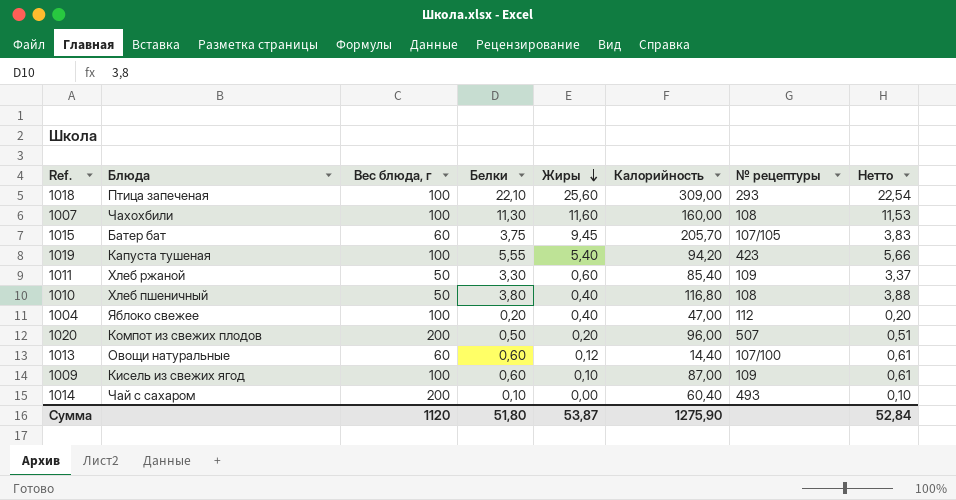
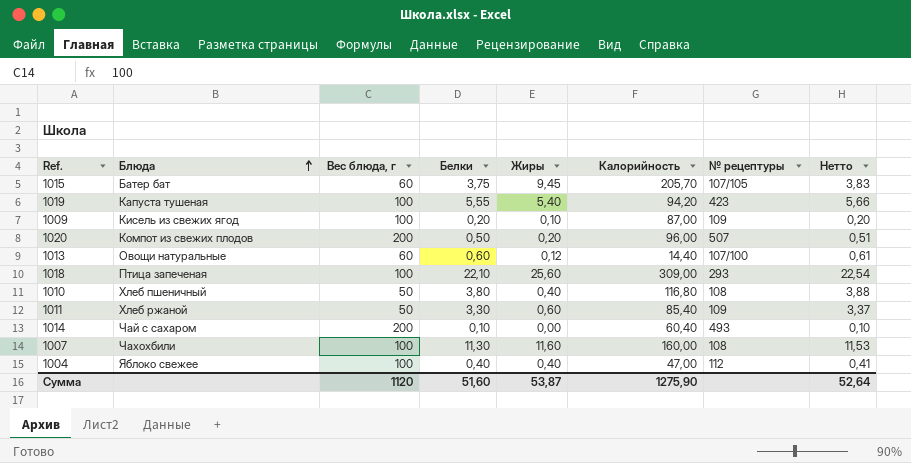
row order: Жиры descending -> Блюда ascending
1009 | Белки: 0,60 -> 0,20
1009 | Нетто: 0,61 -> 0,20
1004 | Белки: 0,20 -> 0,40
1004 | Нетто: 0,20 -> 0,41
Сумма | Белки: 51,80 -> 51,60
Сумма | Нетто: 52,84 -> 52,64

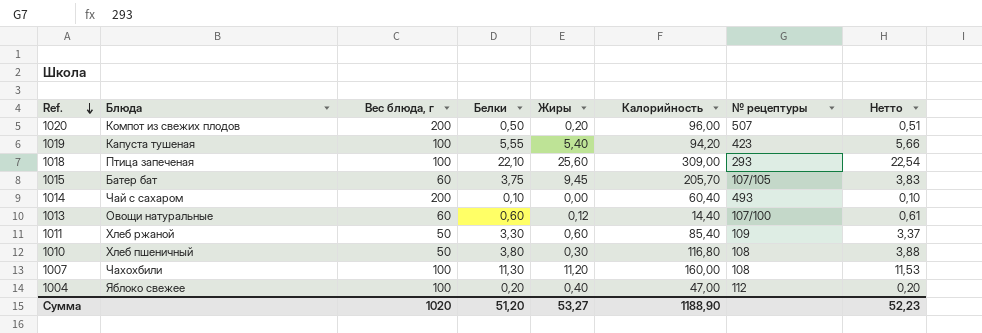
row order: Блюда ascending -> Ref. descending
row 1009: Кисель из свежих ягод | 100 | 0,20 | 0,10 | 87,00 | 109 | 0,20 -> none
1010 | Жиры: 0,40 -> 0,30
1007 | Жиры: 11,60 -> 11,20
1004 | Белки: 0,40 -> 0,20
1004 | Нетто: 0,41 -> 0,20
Сумма | Вес блюда, г: 1120 -> 1020
Сумма | Белки: 51,60 -> 51,20
Сумма | Жиры: 53,87 -> 53,27
Сумма | Калорийность: 1275,90 -> 1188,90
Сумма | Нетто: 52,64 -> 52,23

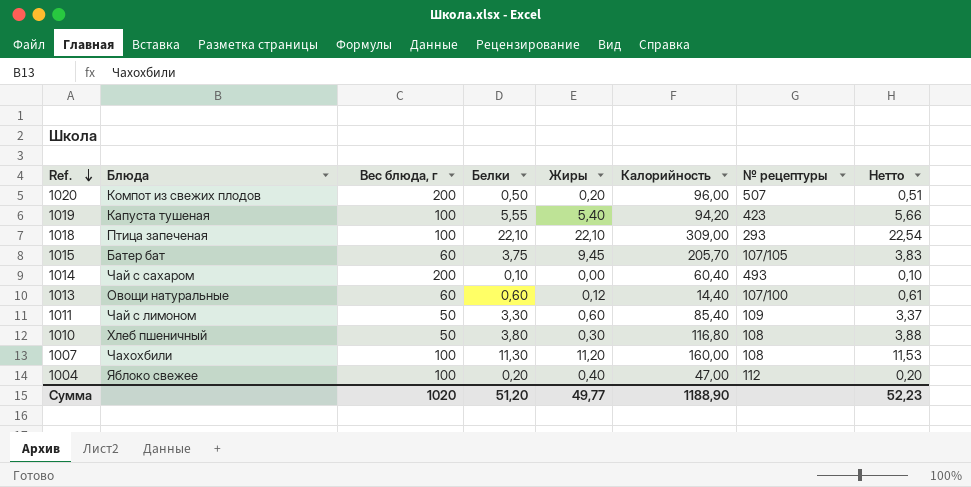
1018 | Жиры: 25,60 -> 22,10
1011 | Блюда: Хлеб ржаной -> Чай с лимоном
Сумма | Жиры: 53,27 -> 49,77

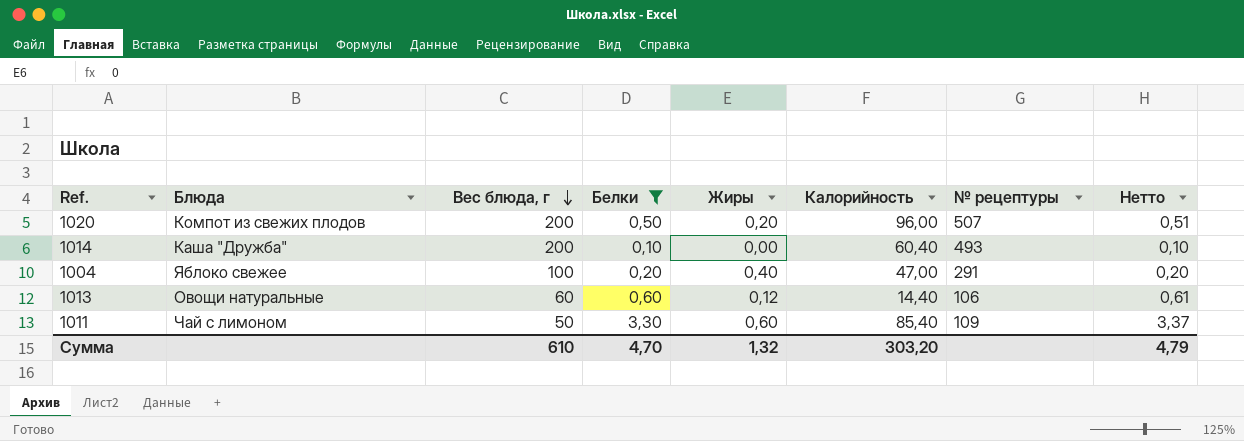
filter: none -> Белки <= 3,30
row order: Ref. descending -> Вес блюда, г descending
1014 | Блюда: Чай с сахаром -> Каша "Дружба"
1004 | № рецептуры: 112 -> 291
1013 | № рецептуры: 107/100 -> 106
Сумма | Вес блюда, г: 1020 -> 610
Сумма | Белки: 51,20 -> 4,70
Сумма | Жиры: 49,77 -> 1,32
Сумма | Калорийность: 1188,90 -> 303,20
Сумма | Нетто: 52,23 -> 4,79

